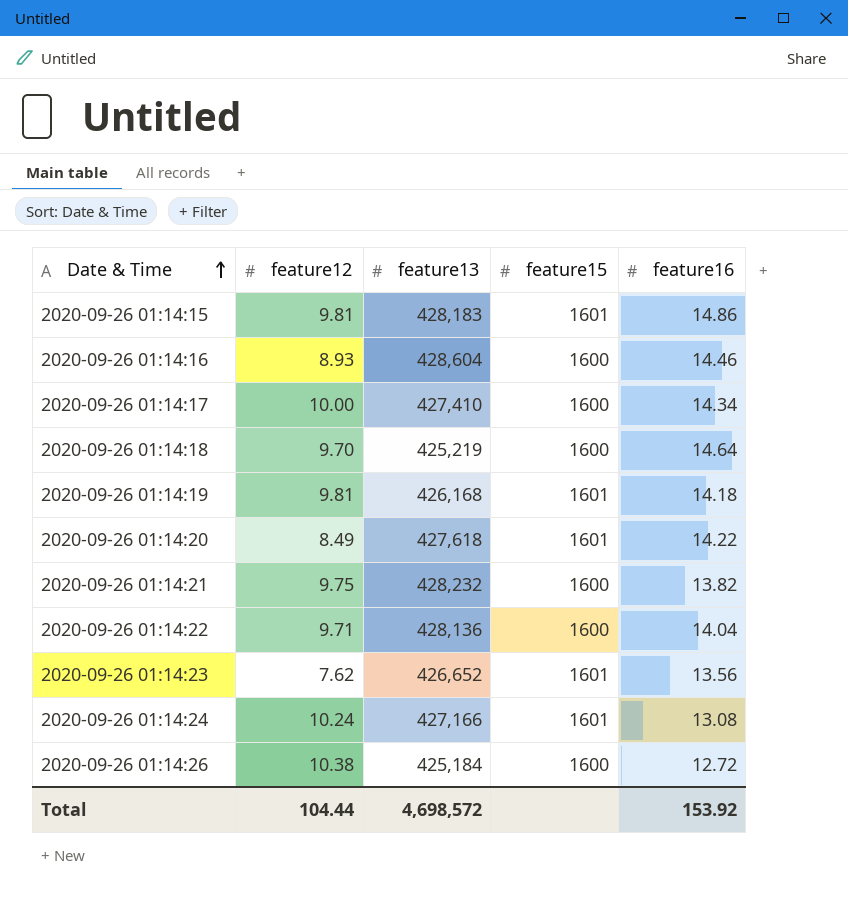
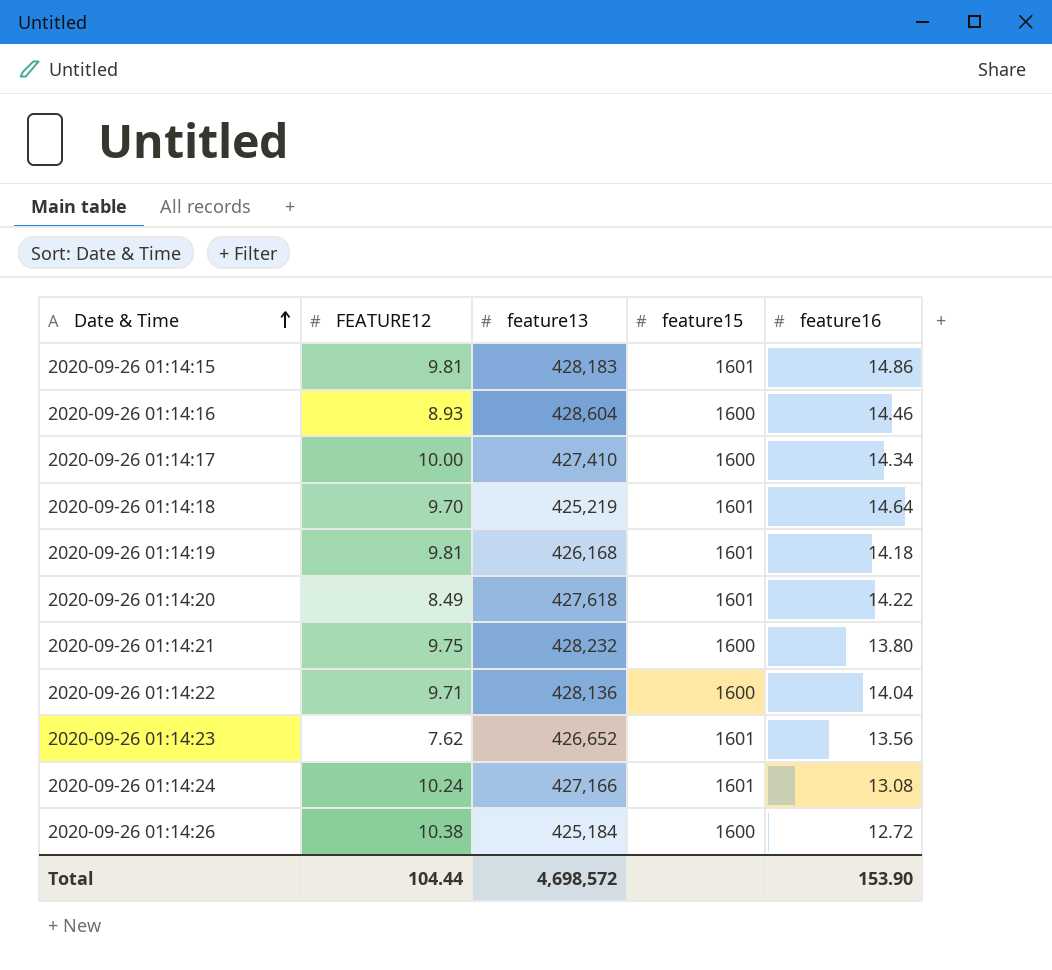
column name: feature12 -> FEATURE12
2020-09-26 01:14:18 | feature15: 1600 -> 1601
2020-09-26 01:14:21 | feature16: 13.82 -> 13.80
Total | feature16: 153.92 -> 153.90

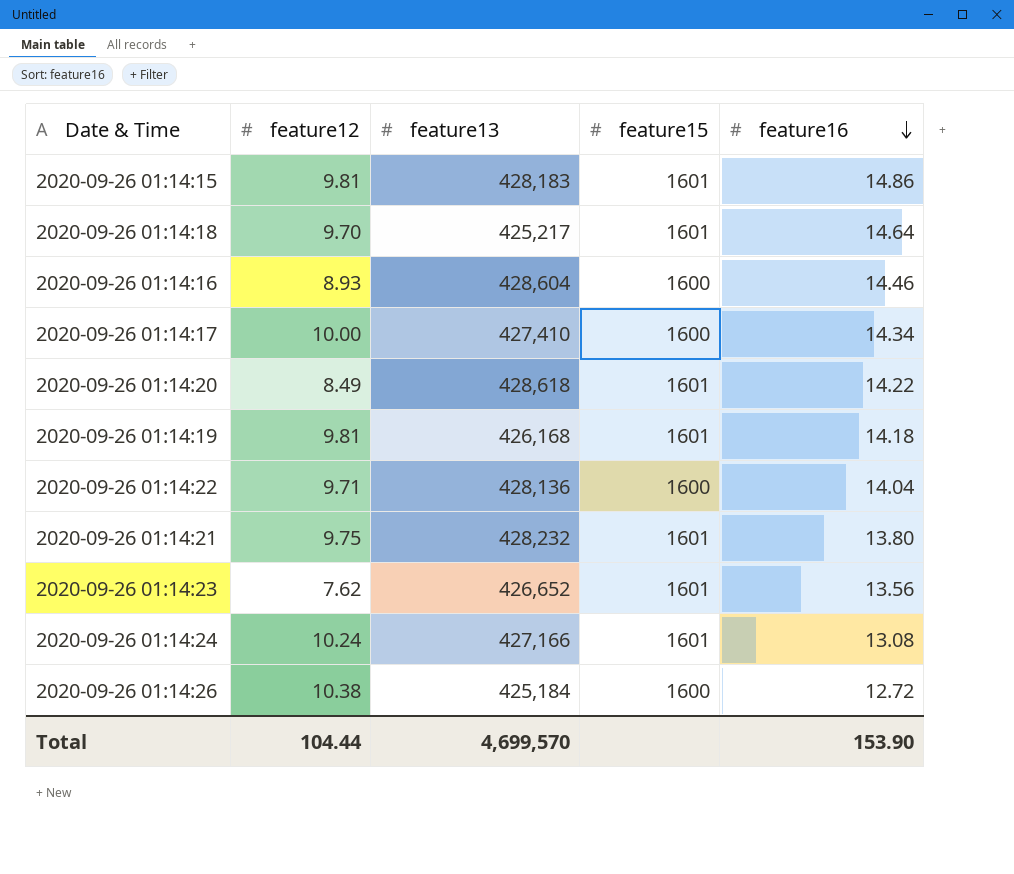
row order: Date & Time ascending -> feature16 descending
column name: FEATURE12 -> feature12
2020-09-26 01:14:18 | feature13: 425,219 -> 425,217
2020-09-26 01:14:20 | feature13: 427,618 -> 428,618
2020-09-26 01:14:21 | feature15: 1600 -> 1601
Total | feature13: 4,698,572 -> 4,699,570

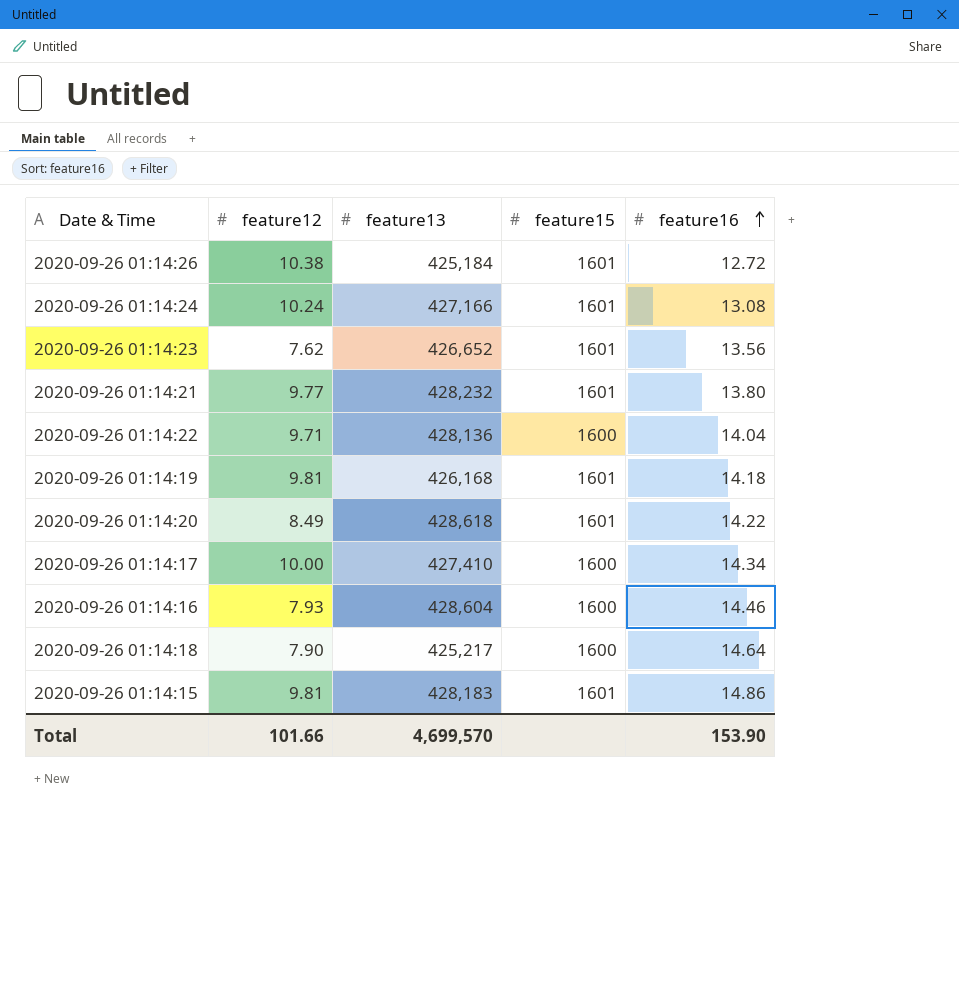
row order: feature16 descending -> feature16 ascending
2020-09-26 01:14:26 | feature15: 1600 -> 1601
2020-09-26 01:14:21 | feature12: 9.75 -> 9.77
2020-09-26 01:14:16 | feature12: 8.93 -> 7.93
2020-09-26 01:14:18 | feature12: 9.70 -> 7.90
2020-09-26 01:14:18 | feature15: 1601 -> 1600
Total | feature12: 104.44 -> 101.66

